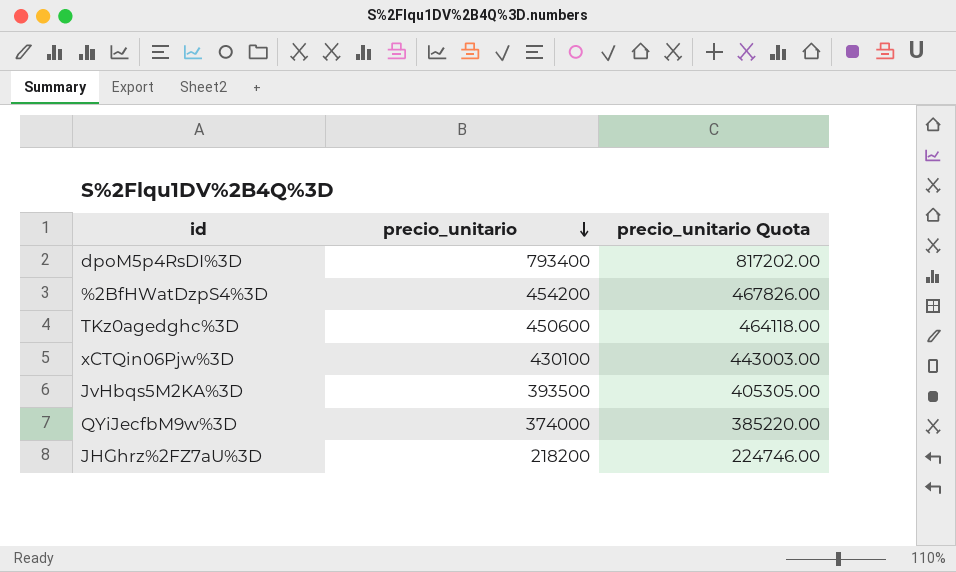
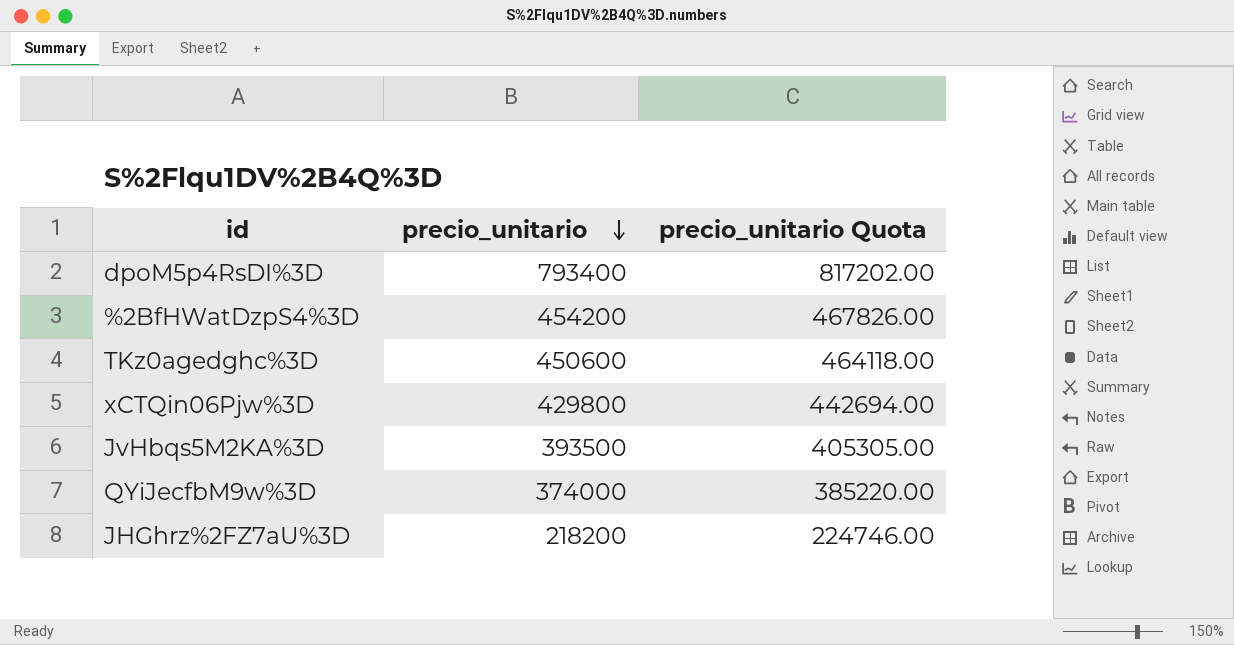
xCTQin06Pjw%3D | precio_unitario: 430100 -> 429800
xCTQin06Pjw%3D | precio_unitario Quota: 443003.00 -> 442694.00

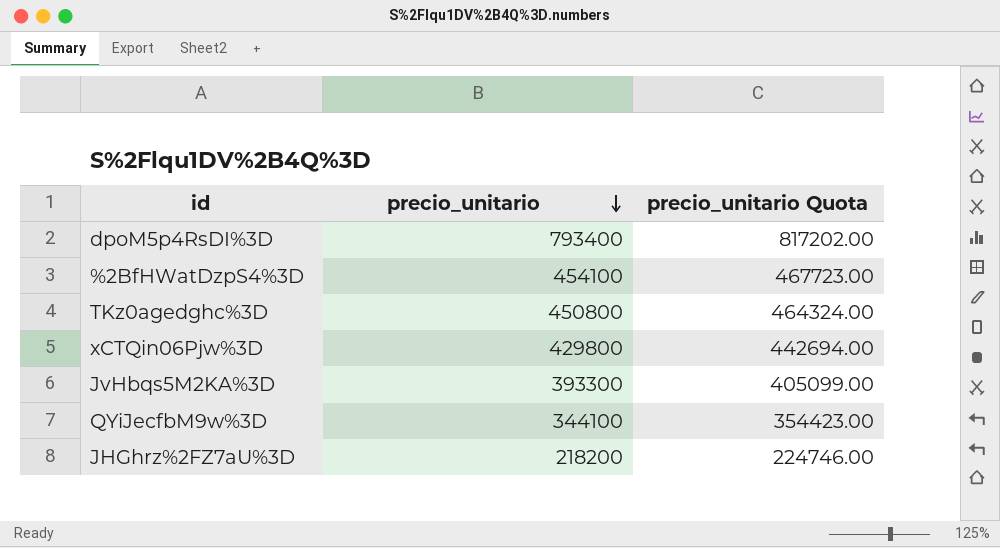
%2BfHWatDzpS4%3D | precio_unitario: 454200 -> 454100
%2BfHWatDzpS4%3D | precio_unitario Quota: 467826.00 -> 467723.00
TKz0agedghc%3D | precio_unitario: 450600 -> 450800
TKz0agedghc%3D | precio_unitario Quota: 464118.00 -> 464324.00
JvHbqs5M2KA%3D | precio_unitario: 393500 -> 393300
JvHbqs5M2KA%3D | precio_unitario Quota: 405305.00 -> 405099.00
QYiJecfbM9w%3D | precio_unitario: 374000 -> 344100
QYiJecfbM9w%3D | precio_unitario Quota: 385220.00 -> 354423.00

